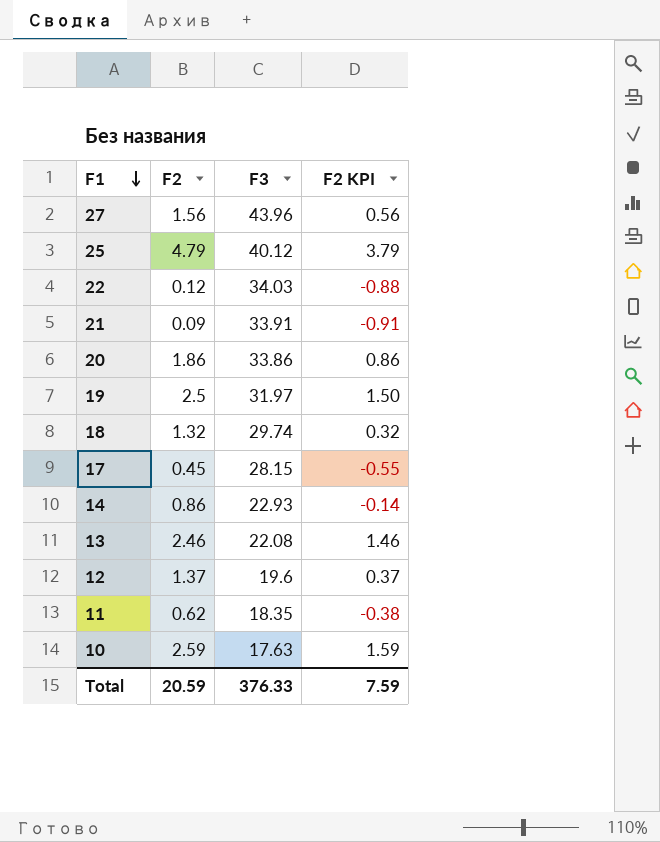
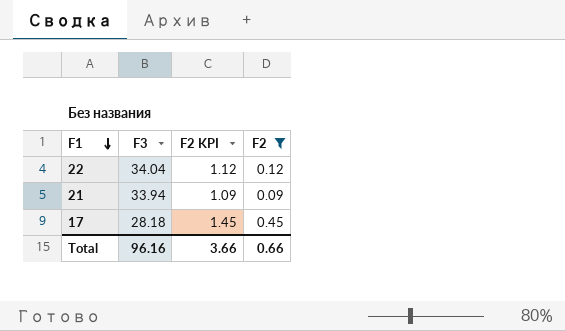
filter: none -> F2 <= 0.45
column F2 KPI | formula: [F2] - 1 -> [F2] + 1
column F2 | position: 2 -> 4
22 | F3: 34.03 -> 34.04
21 | F3: 33.91 -> 33.94
17 | F3: 28.15 -> 28.18
Total | F3: 376.33 -> 96.16
Total | F2 KPI: 7.59 -> 3.66
Total | F2: 20.59 -> 0.66

